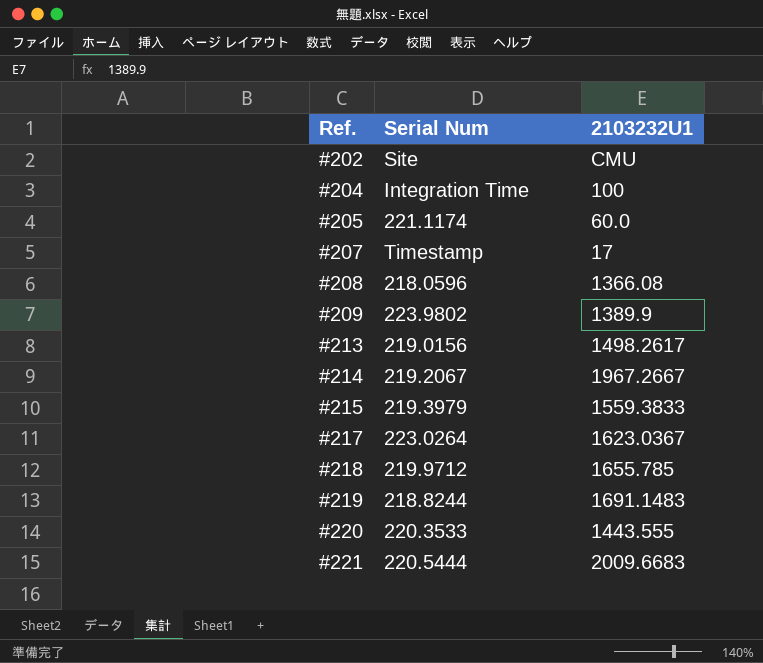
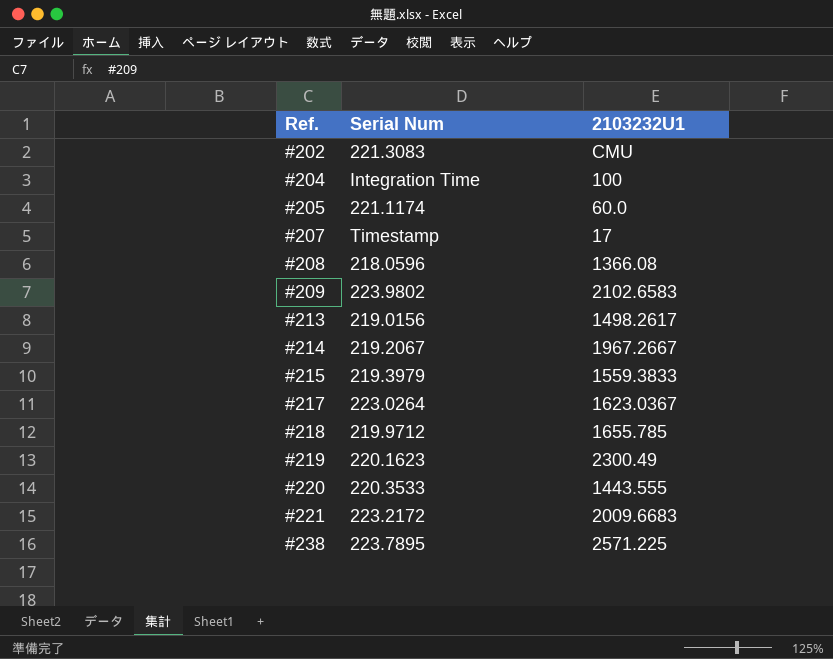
#202 | Serial Num: Site -> 221.3083
#209 | 2103232U1: 1389.9 -> 2102.6583
#219 | Serial Num: 218.8244 -> 220.1623
#219 | 2103232U1: 1691.1483 -> 2300.49
#221 | Serial Num: 220.5444 -> 223.2172
row #238: none -> 223.7895 | 2571.225

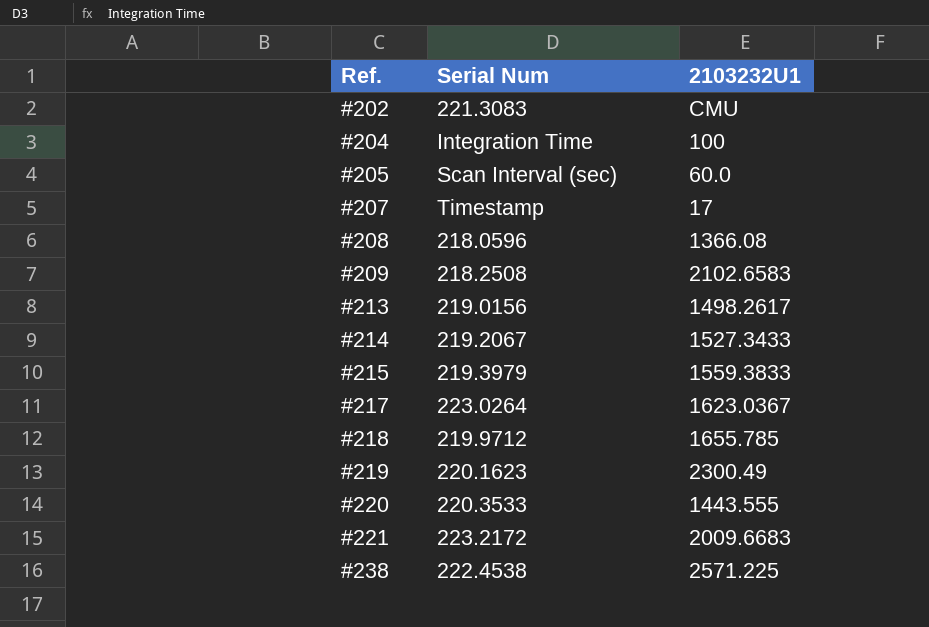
#205 | Serial Num: 221.1174 -> Scan Interval (sec)
#209 | Serial Num: 223.9802 -> 218.2508
#214 | 2103232U1: 1967.2667 -> 1527.3433
#238 | Serial Num: 223.7895 -> 222.4538

